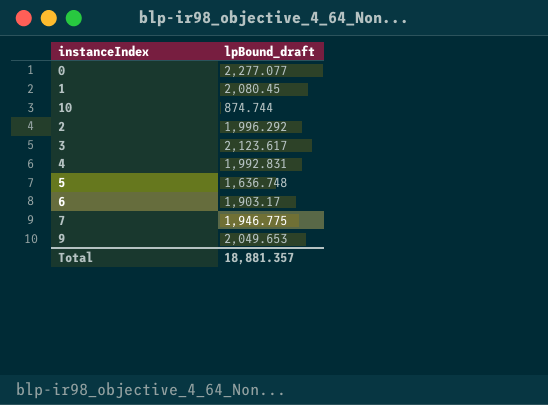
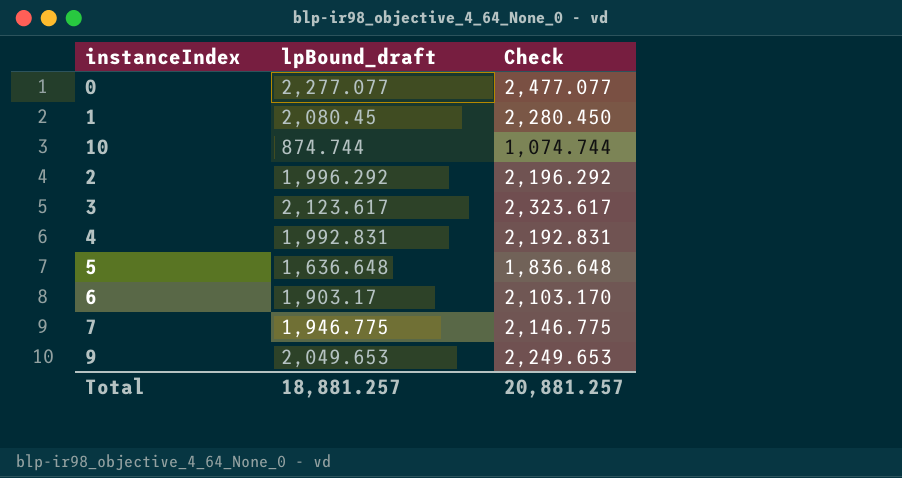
column Check | formula: none -> [lpBound_draft] + 200
5 | lpBound_draft: 1,636.748 -> 1,636.648
Total | lpBound_draft: 18,881.357 -> 18,881.257

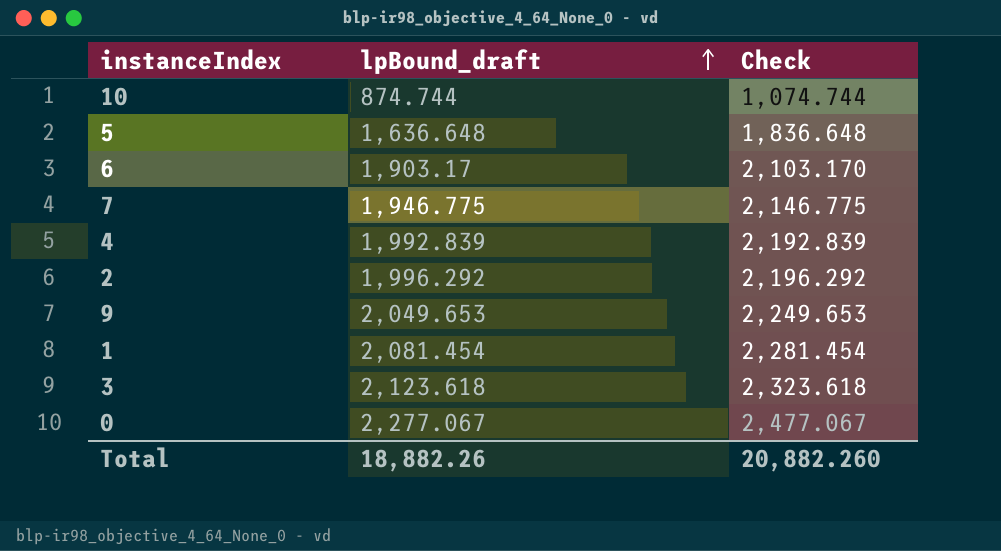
row order: none -> lpBound_draft ascending
4 | lpBound_draft: 1,992.831 -> 1,992.839
4 | Check: 2,192.831 -> 2,192.839
1 | lpBound_draft: 2,080.45 -> 2,081.454
1 | Check: 2,280.450 -> 2,281.454
3 | lpBound_draft: 2,123.617 -> 2,123.618
3 | Check: 2,323.617 -> 2,323.618
0 | lpBound_draft: 2,277.077 -> 2,277.067
0 | Check: 2,477.077 -> 2,477.067
Total | lpBound_draft: 18,881.257 -> 18,882.26
Total | Check: 20,881.257 -> 20,882.260

